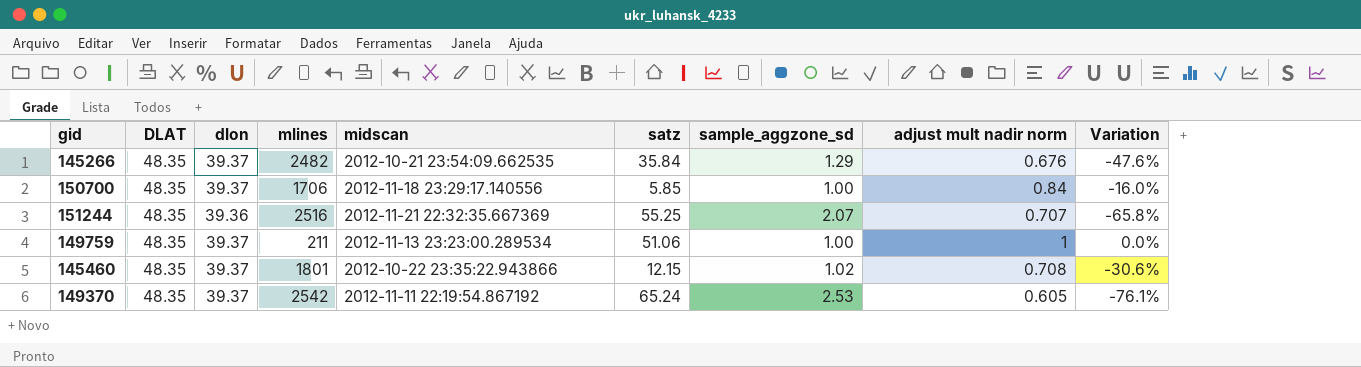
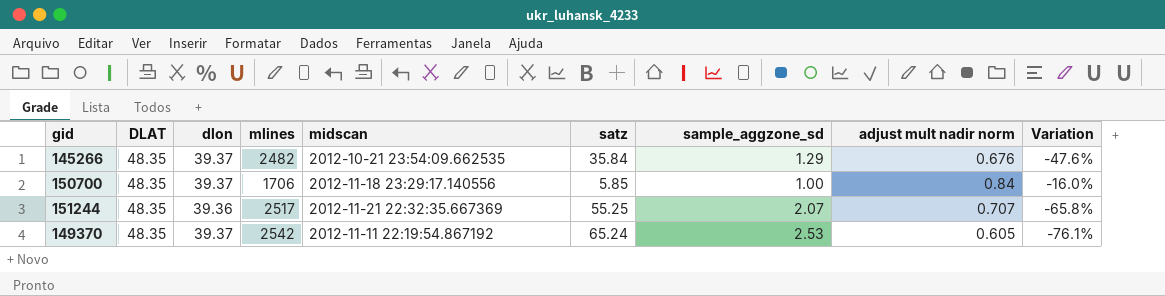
row 149759: 48.35 | 39.37 | 211 | 2012-11-13 23:23:00.289534 | 51.06 | 1.00 | 1 | 0.0% -> none
row 145460: 48.35 | 39.37 | 1801 | 2012-10-22 23:35:22.943866 | 12.15 | 1.02 | 0.708 | -30.6% -> none
151244 | mlines: 2516 -> 2517

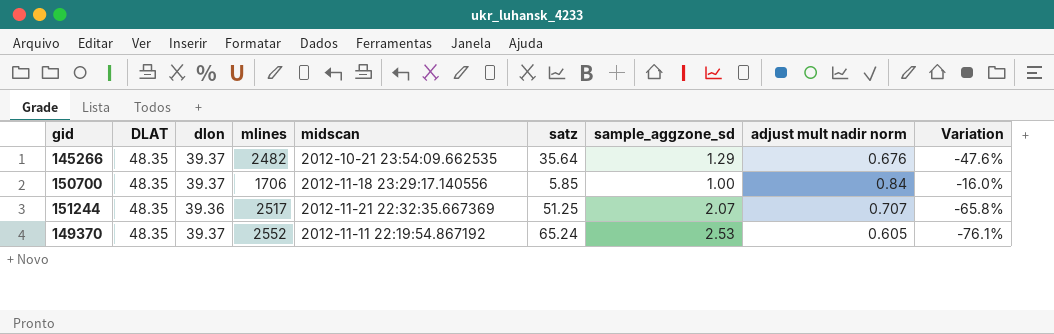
145266 | satz: 35.84 -> 35.64
151244 | satz: 55.25 -> 51.25
149370 | mlines: 2542 -> 2552

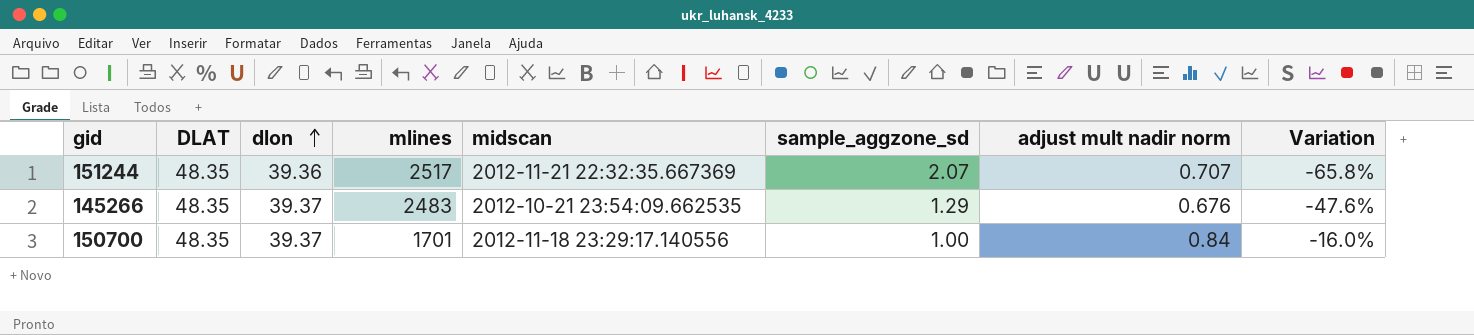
row order: none -> dlon ascending
column satz | position: 6 -> none
row 149370: 48.35 | 39.37 | 2552 | 2012-11-11 22:19:54.867192 | 65.24 | 2.53 | 0.605 | -76.1% -> none
145266 | mlines: 2482 -> 2483
150700 | mlines: 1706 -> 1701

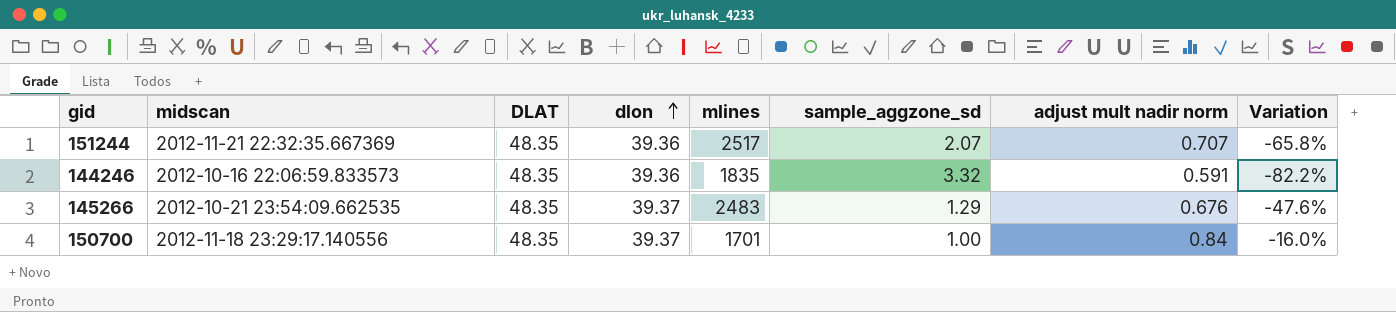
column midscan | position: 5 -> 2
row 144246: none -> 2012-10-16 22:06:59.833573 | 48.35 | 39.36 | 1835 | 3.32 | 0.591 | -82.2%

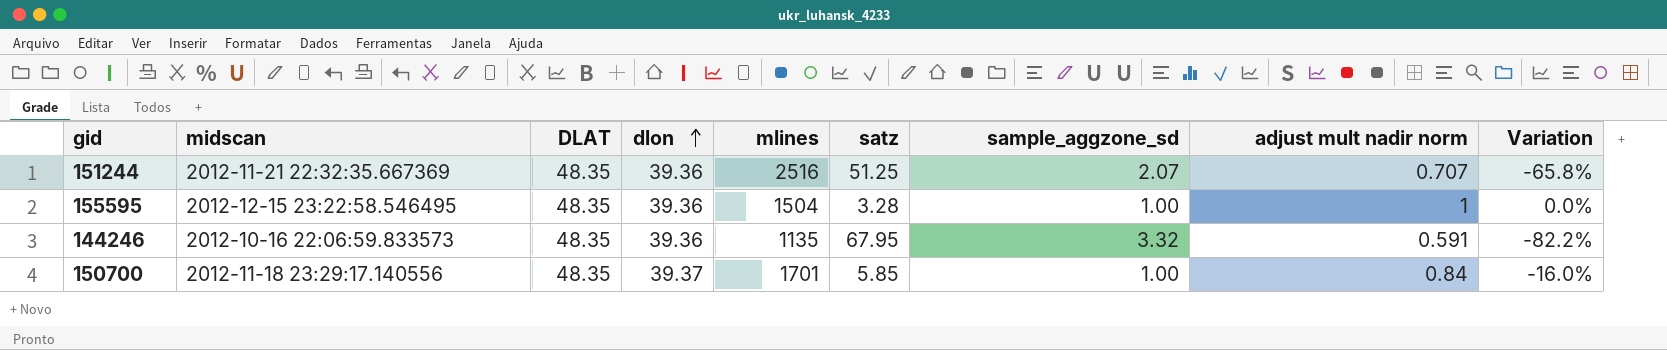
column satz | position: none -> 6
row 145266: 2012-10-21 23:54:09.662535 | 48.35 | 39.37 | 2483 | 1.29 | 0.676 | -47.6% -> none
151244 | mlines: 2517 -> 2516
row 155595: none -> 2012-12-15 23:22:58.546495 | 48.35 | 39.36 | 1504 | 3.28 | 1.00 | 1 | 0.0%
144246 | mlines: 1835 -> 1135

